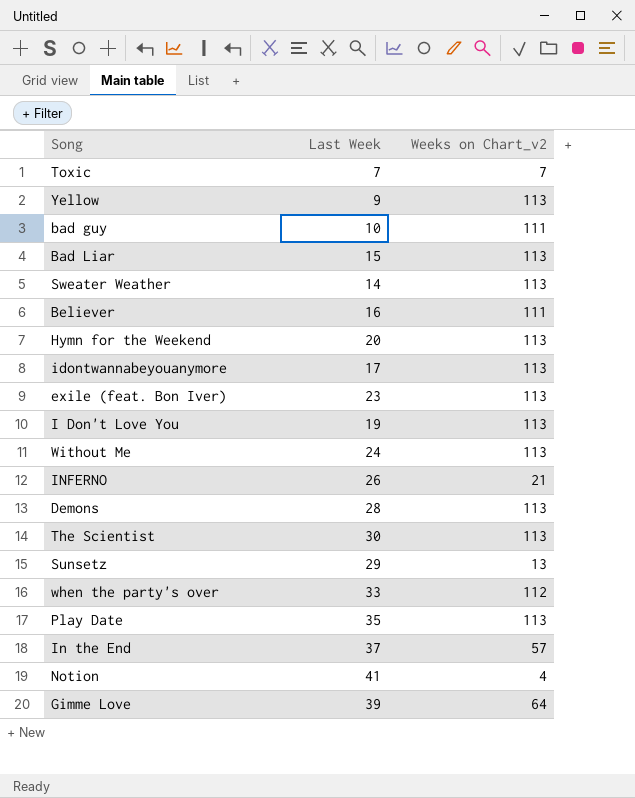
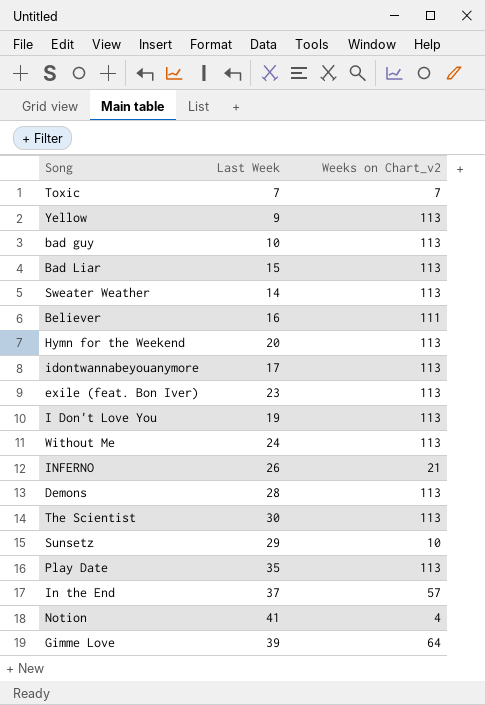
row when the party's over: 33 | 112 -> none
bad guy | Weeks on Chart_v2: 111 -> 113
Sunsetz | Weeks on Chart_v2: 13 -> 10

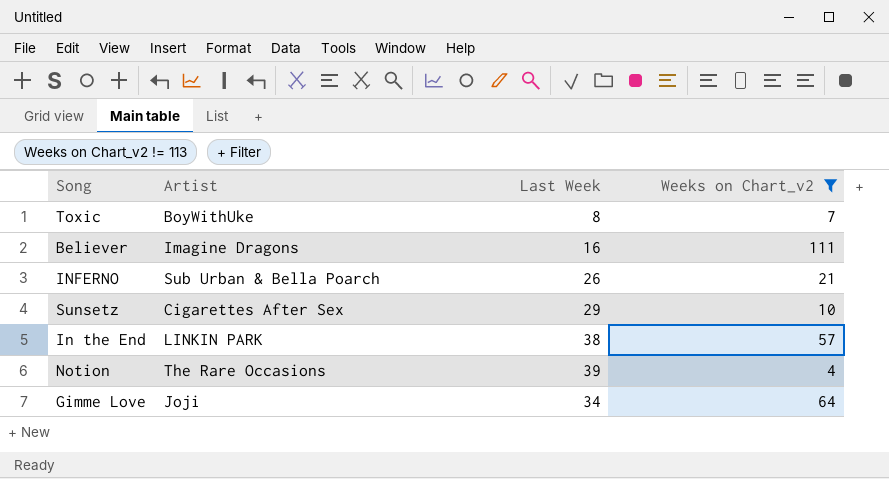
filter: none -> Weeks on Chart_v2 != 113
column Artist | position: none -> 2
Toxic | Last Week: 7 -> 8
In the End | Last Week: 37 -> 38
Notion | Last Week: 41 -> 39
Gimme Love | Last Week: 39 -> 34

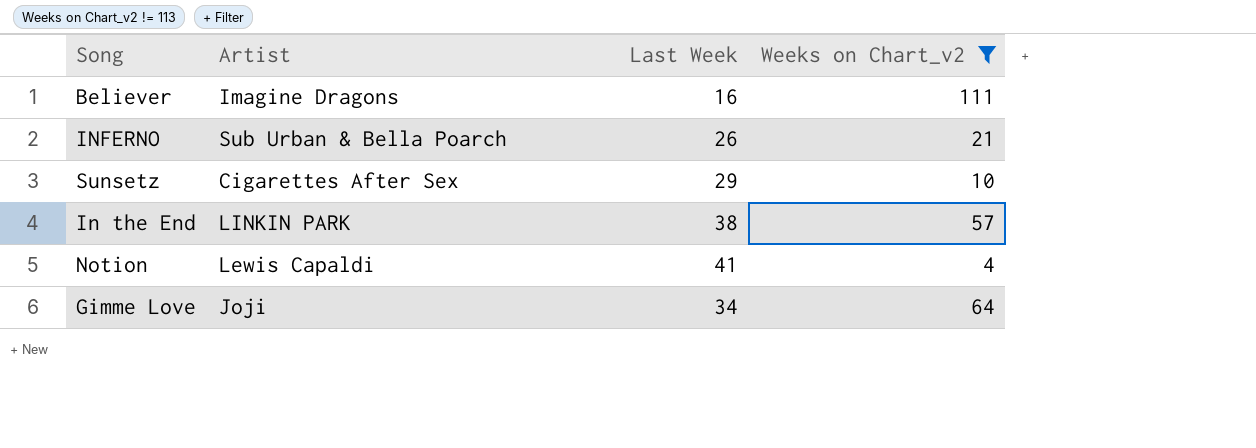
row Toxic: BoyWithUke | 8 | 7 -> none
Notion | Artist: The Rare Occasions -> Lewis Capaldi
Notion | Last Week: 39 -> 41

